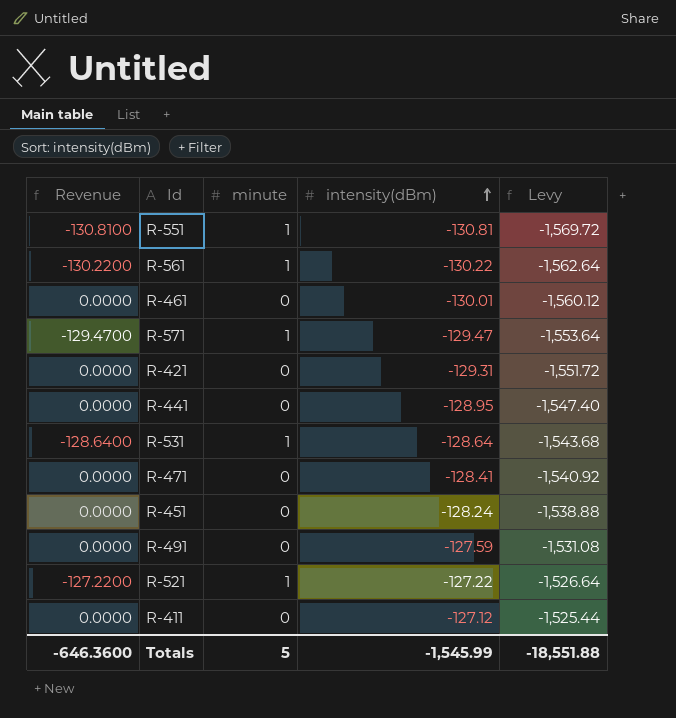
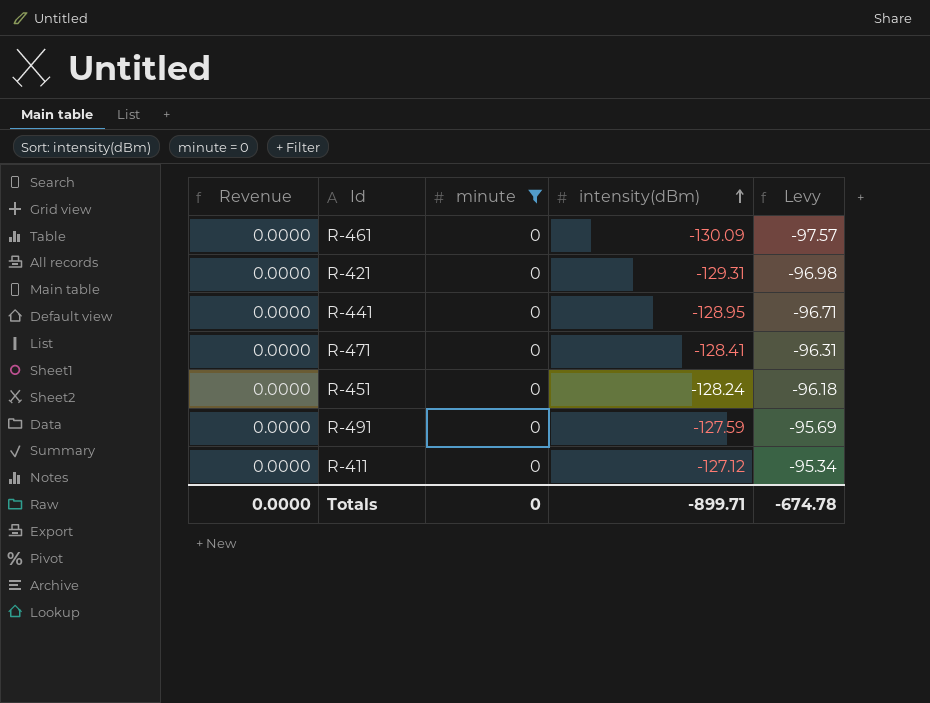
filter: none -> minute = 0
column Levy | formula: [intensity(dBm)] * 12 -> [intensity(dBm)] * 0.75
R-461 | intensity(dBm): -130.01 -> -130.09
Totals | Revenue: -646.3600 -> 0.0000
Totals | minute: 5 -> 0
Totals | intensity(dBm): -1,545.99 -> -899.71
Totals | Levy: -18,551.88 -> -674.78

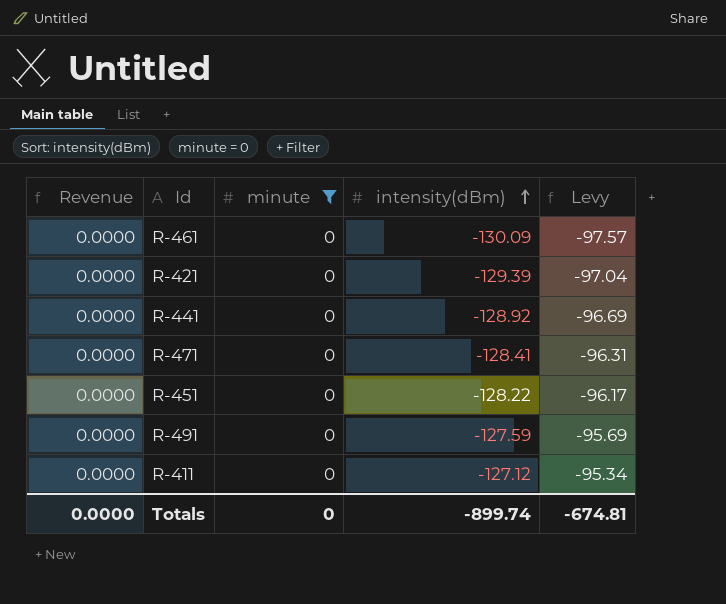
R-421 | intensity(dBm): -129.31 -> -129.39
R-421 | Levy: -96.98 -> -97.04
R-441 | intensity(dBm): -128.95 -> -128.92
R-441 | Levy: -96.71 -> -96.69
R-451 | intensity(dBm): -128.24 -> -128.22
R-451 | Levy: -96.18 -> -96.17
Totals | intensity(dBm): -899.71 -> -899.74
Totals | Levy: -674.78 -> -674.81

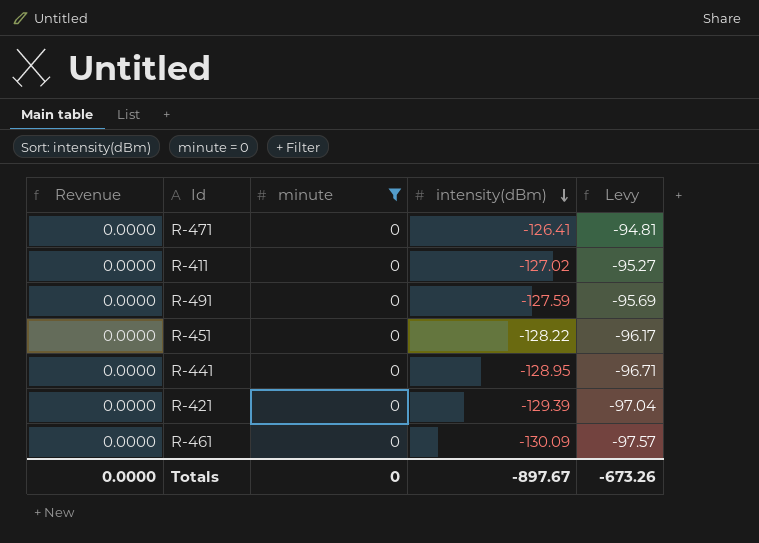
row order: intensity(dBm) ascending -> intensity(dBm) descending
R-471 | intensity(dBm): -128.41 -> -126.41
R-471 | Levy: -96.31 -> -94.81
R-411 | intensity(dBm): -127.12 -> -127.02
R-411 | Levy: -95.34 -> -95.27
R-441 | intensity(dBm): -128.92 -> -128.95
R-441 | Levy: -96.69 -> -96.71
Totals | intensity(dBm): -899.74 -> -897.67
Totals | Levy: -674.81 -> -673.26

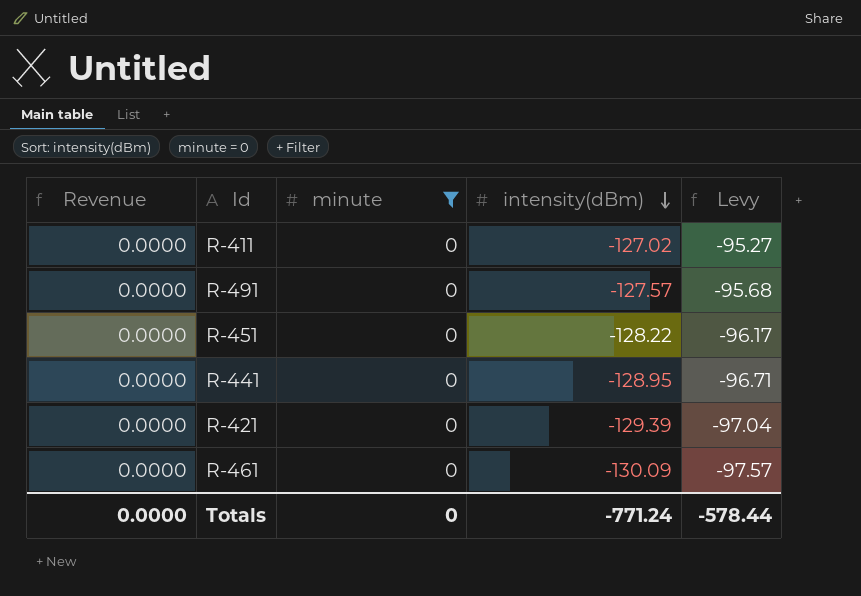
row R-471: 0.0000 | 0 | -126.41 | -94.81 -> none
R-491 | intensity(dBm): -127.59 -> -127.57
R-491 | Levy: -95.69 -> -95.68
Totals | intensity(dBm): -897.67 -> -771.24
Totals | Levy: -673.26 -> -578.44

